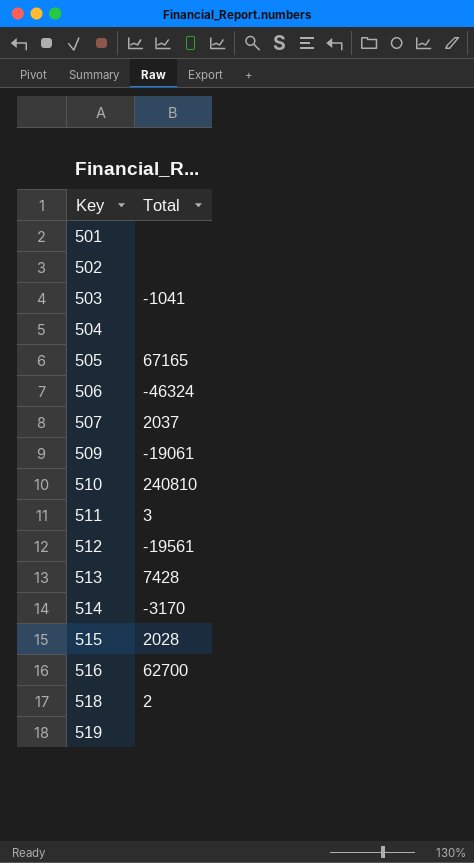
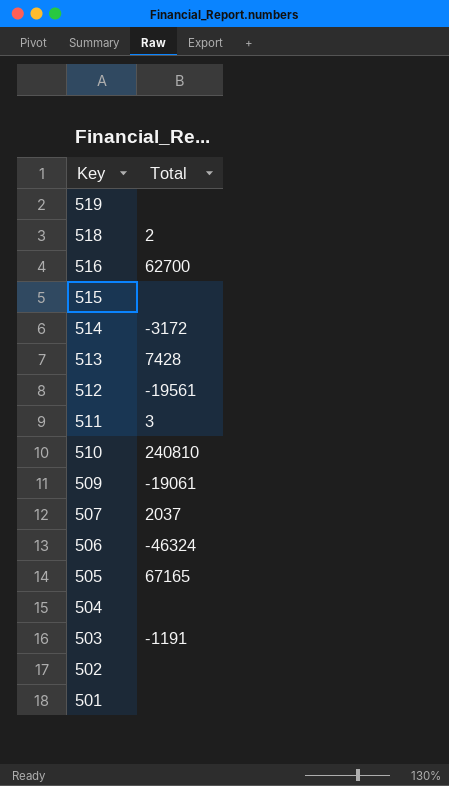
row order: Key ascending -> Key descending
515 | Total: 2028 -> none
514 | Total: -3170 -> -3172
503 | Total: -1041 -> -1191

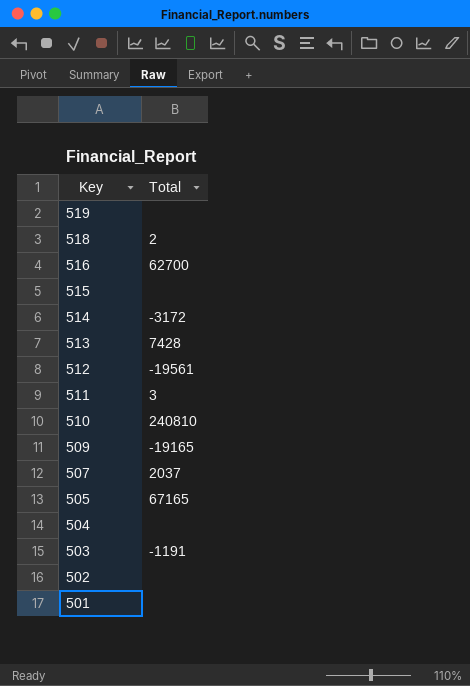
row 506: -46324 -> none
509 | Total: -19061 -> -19165

